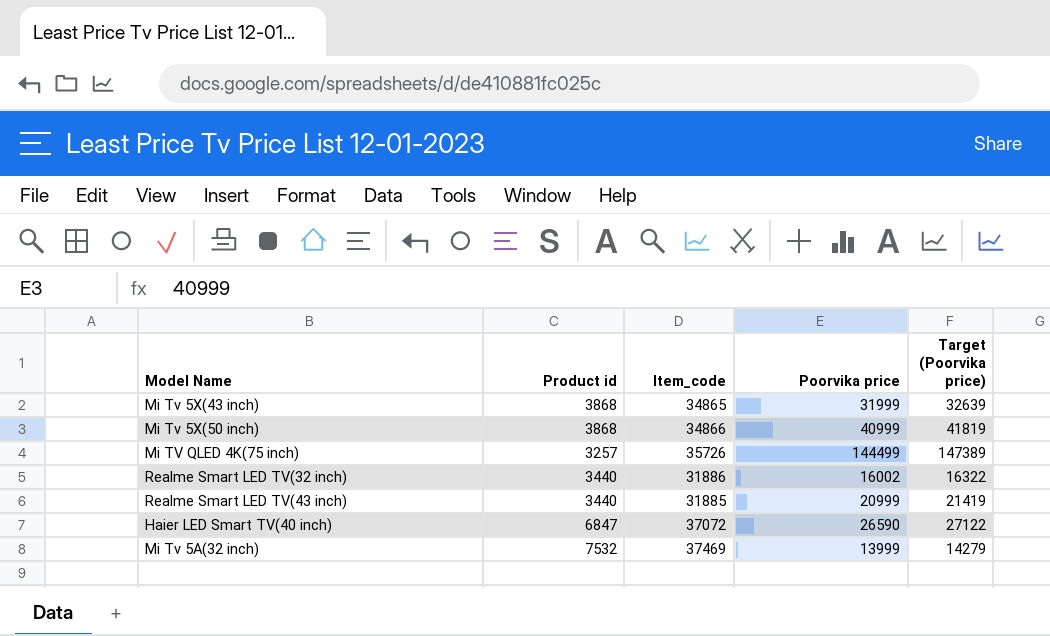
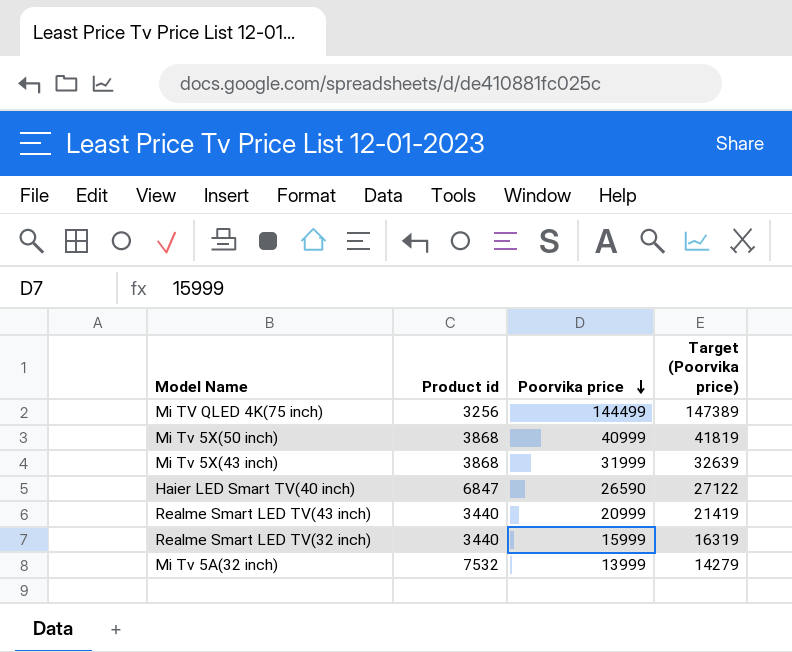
row order: none -> Poorvika price descending
column Item_code | position: 3 -> none
Mi TV QLED 4K(75 inch) | Product id: 3257 -> 3256
Realme Smart LED TV(32 inch) | Poorvika price: 16002 -> 15999
Realme Smart LED TV(32 inch) | Target (Poorvika price): 16322 -> 16319

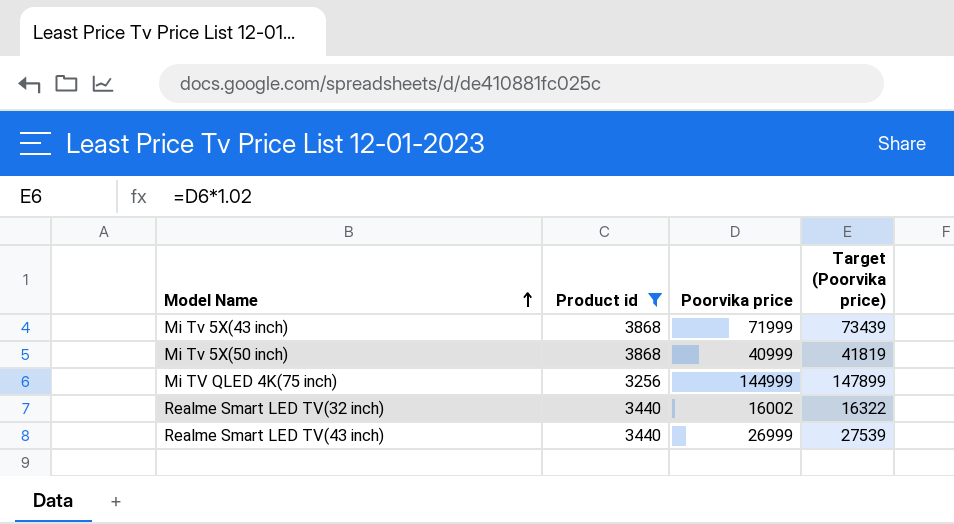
filter: none -> Product id <= 3868
row order: Poorvika price descending -> Model Name ascending
Mi Tv 5X(43 inch) | Poorvika price: 31999 -> 71999
Mi Tv 5X(43 inch) | Target (Poorvika price): 32639 -> 73439
Mi TV QLED 4K(75 inch) | Poorvika price: 144499 -> 144999
Mi TV QLED 4K(75 inch) | Target (Poorvika price): 147389 -> 147899
Realme Smart LED TV(32 inch) | Poorvika price: 15999 -> 16002
Realme Smart LED TV(32 inch) | Target (Poorvika price): 16319 -> 16322
Realme Smart LED TV(43 inch) | Poorvika price: 20999 -> 26999
Realme Smart LED TV(43 inch) | Target (Poorvika price): 21419 -> 27539

